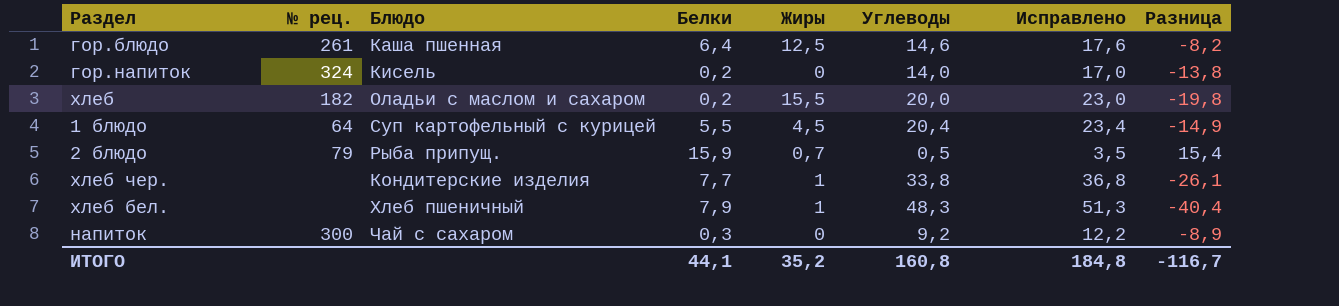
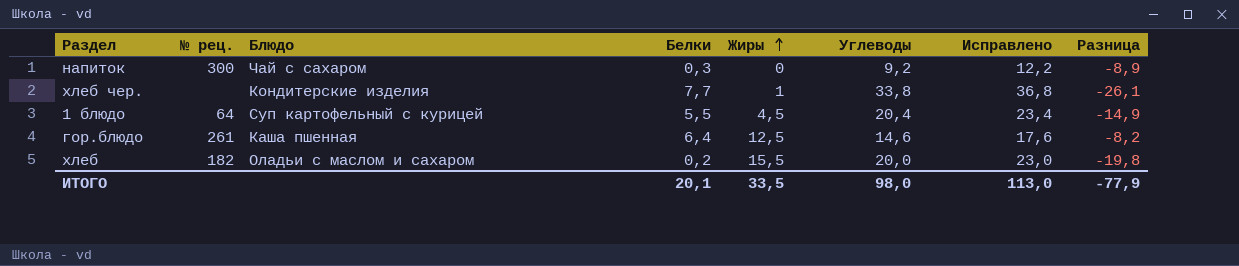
row order: none -> Жиры ascending
row гор.напиток: 324 | Кисель | 0,2 | 0 | 14,0 | 17,0 | -13,8 -> none
row 2 блюдо: 79 | Рыба припущ. | 15,9 | 0,7 | 0,5 | 3,5 | 15,4 -> none
row хлеб бел.: none | Хлеб пшеничный | 7,9 | 1 | 48,3 | 51,3 | -40,4 -> none
ИТОГО | Белки: 44,1 -> 20,1
ИТОГО | Жиры: 35,2 -> 33,5
ИТОГО | Углеводы: 160,8 -> 98,0
ИТОГО | Исправлено: 184,8 -> 113,0
ИТОГО | Разница: -116,7 -> -77,9

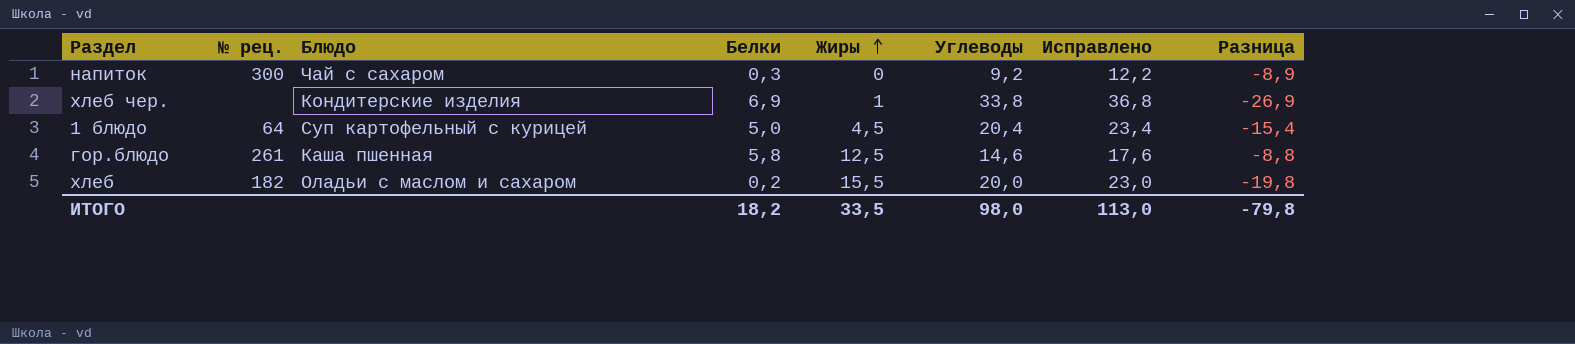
хлеб чер. | Белки: 7,7 -> 6,9
хлеб чер. | Разница: -26,1 -> -26,9
1 блюдо | Белки: 5,5 -> 5,0
1 блюдо | Разница: -14,9 -> -15,4
гор.блюдо | Белки: 6,4 -> 5,8
гор.блюдо | Разница: -8,2 -> -8,8
ИТОГО | Белки: 20,1 -> 18,2
ИТОГО | Разница: -77,9 -> -79,8

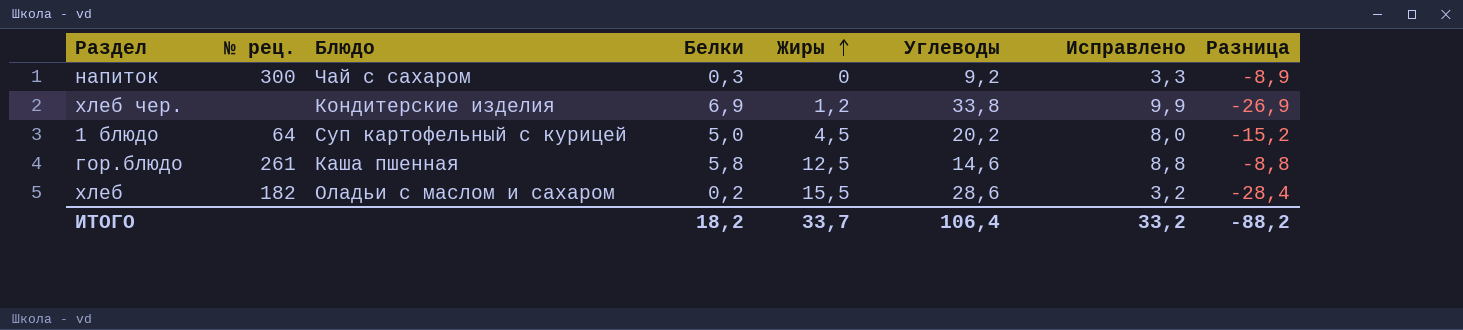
column Исправлено | formula: [Углеводы] + 3 -> [Белки] + 3
хлеб чер. | Жиры: 1 -> 1,2
1 блюдо | Углеводы: 20,4 -> 20,2
1 блюдо | Разница: -15,4 -> -15,2
хлеб | Углеводы: 20,0 -> 28,6
хлеб | Разница: -19,8 -> -28,4
ИТОГО | Жиры: 33,5 -> 33,7
ИТОГО | Углеводы: 98,0 -> 106,4
ИТОГО | Исправлено: 113,0 -> 33,2
ИТОГО | Разница: -79,8 -> -88,2

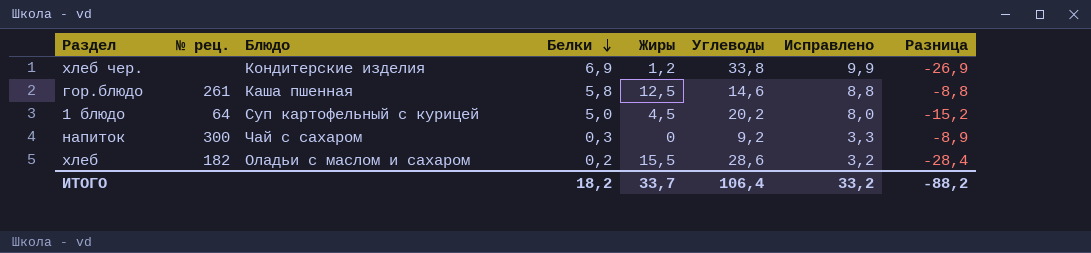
row order: Жиры ascending -> Белки descending

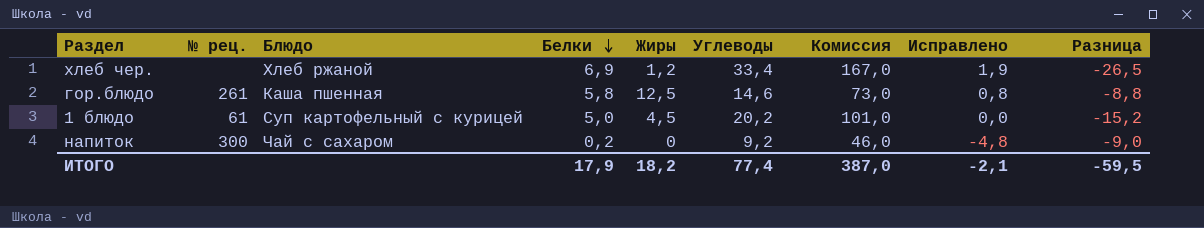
column Комиссия | formula: none -> [Углеводы] * 5
column Исправлено | formula: [Белки] + 3 -> [Белки] - 5
row хлеб: 182 | Оладьи с маслом и сахаром | 0,2 | 15,5 | 28,6 | 3,2 | -28,4 -> none
хлеб чер. | Блюдо: Кондитерские изделия -> Хлеб ржаной
хлеб чер. | Углеводы: 33,8 -> 33,4
хлеб чер. | Разница: -26,9 -> -26,5
1 блюдо | № рец.: 64 -> 61
напиток | Белки: 0,3 -> 0,2
напиток | Разница: -8,9 -> -9,0
ИТОГО | Белки: 18,2 -> 17,9
ИТОГО | Жиры: 33,7 -> 18,2
ИТОГО | Углеводы: 106,4 -> 77,4
ИТОГО | Исправлено: 33,2 -> -2,1
ИТОГО | Разница: -88,2 -> -59,5

